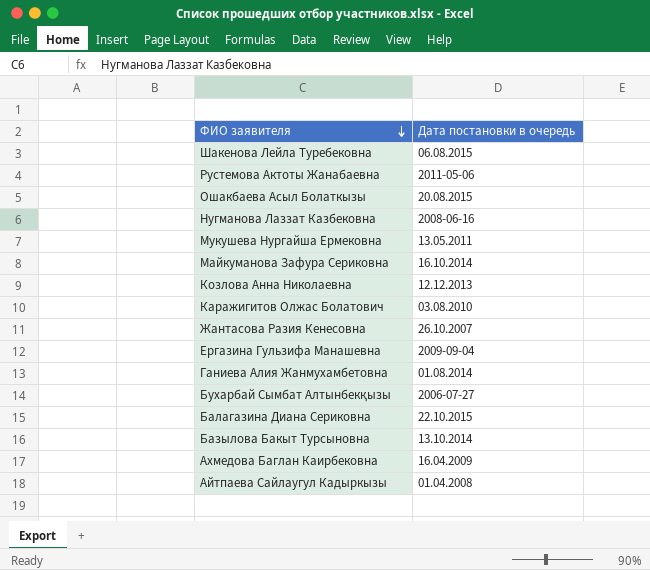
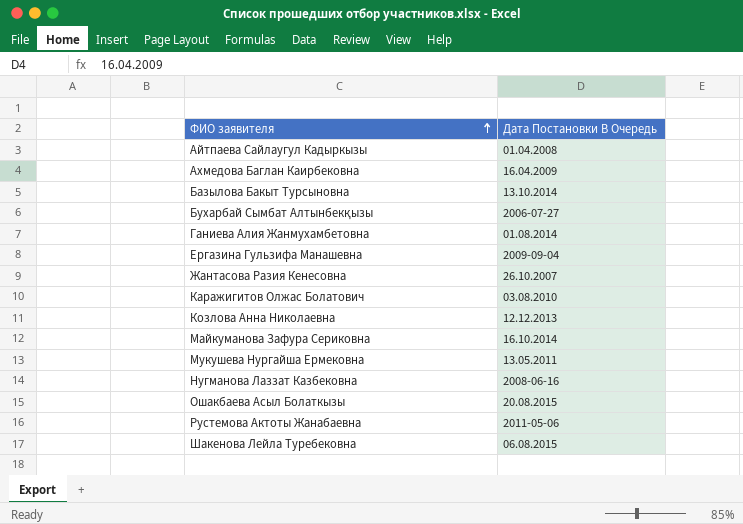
row order: ФИО заявителя descending -> ФИО заявителя ascending
column name: Дата постановки в очередь -> Дата Постановки В Очередь
row Балагазина Диана Сериковна: 22.10.2015 -> none

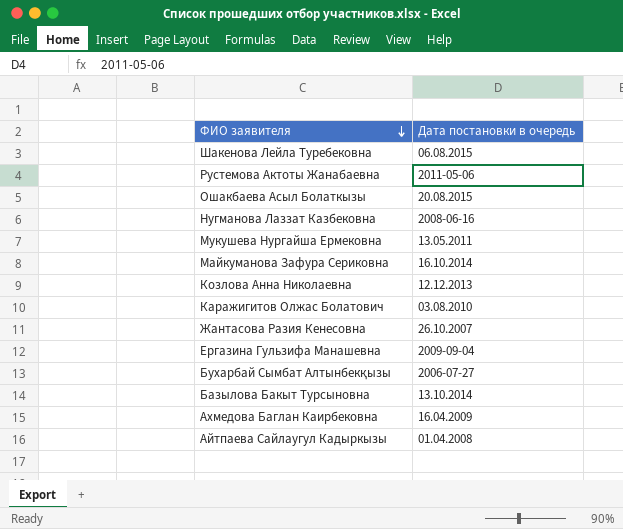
row order: ФИО заявителя ascending -> ФИО заявителя descending
column name: Дата Постановки В Очередь -> Дата постановки в очередь
row Ганиева Алия Жанмухамбетовна: 01.08.2014 -> none

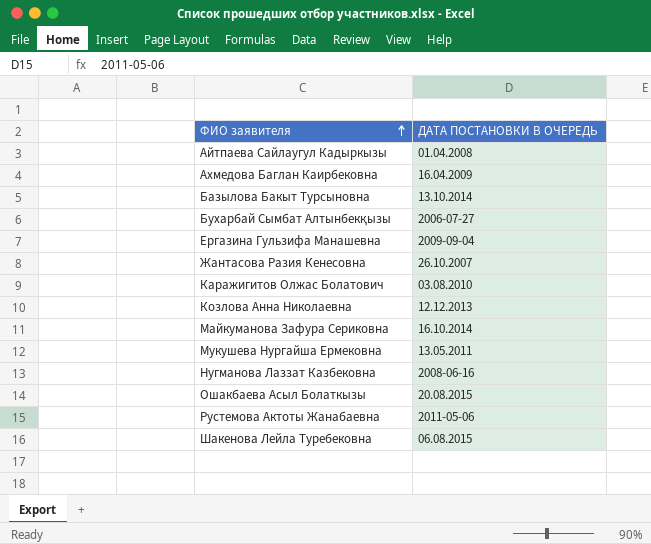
row order: ФИО заявителя descending -> ФИО заявителя ascending
column name: Дата постановки в очередь -> ДАТА ПОСТАНОВКИ В ОЧЕРЕДЬ

